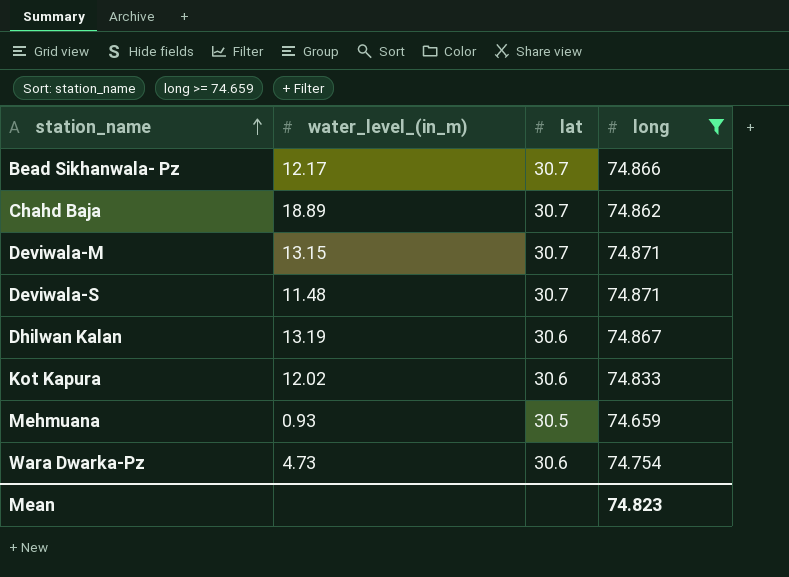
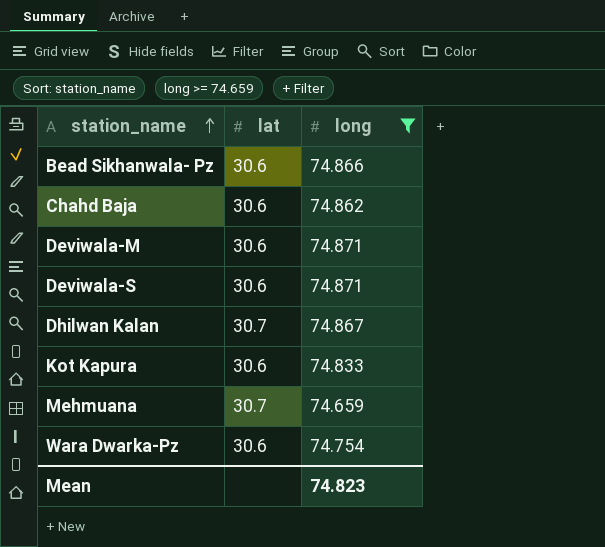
column water_level_(in_m) | position: 2 -> none
Bead Sikhanwala- Pz | lat: 30.7 -> 30.6
Chahd Baja | lat: 30.7 -> 30.6
Deviwala-M | lat: 30.7 -> 30.6
Deviwala-S | lat: 30.7 -> 30.6
Dhilwan Kalan | lat: 30.6 -> 30.7
Mehmuana | lat: 30.5 -> 30.7

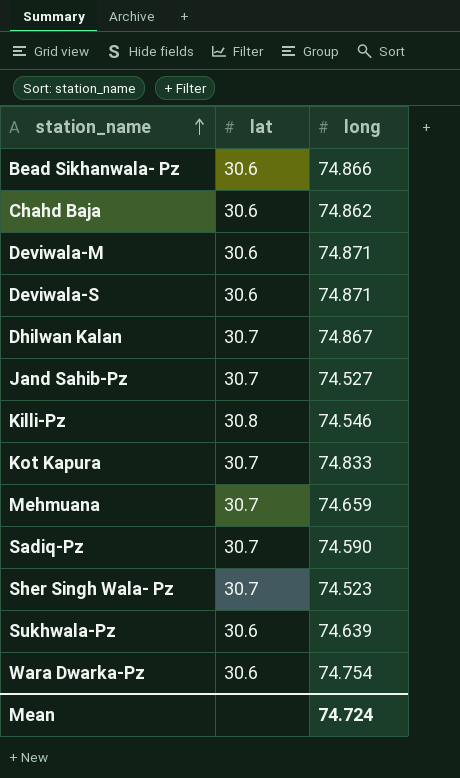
filter: long >= 74.659 -> none
Kot Kapura | lat: 30.6 -> 30.7
Mean | long: 74.823 -> 74.724

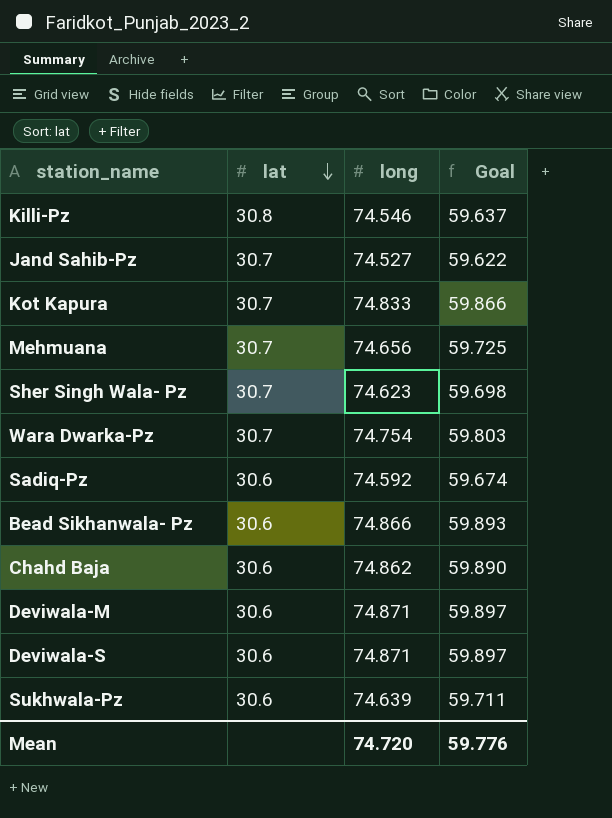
row order: station_name ascending -> lat descending
column Goal | formula: none -> [long] * 0.8
row Dhilwan Kalan: 30.7 | 74.867 -> none
Mehmuana | long: 74.659 -> 74.656
Sher Singh Wala- Pz | long: 74.523 -> 74.623
Wara Dwarka-Pz | lat: 30.6 -> 30.7
Sadiq-Pz | lat: 30.7 -> 30.6
Sadiq-Pz | long: 74.590 -> 74.592
Mean | long: 74.724 -> 74.720

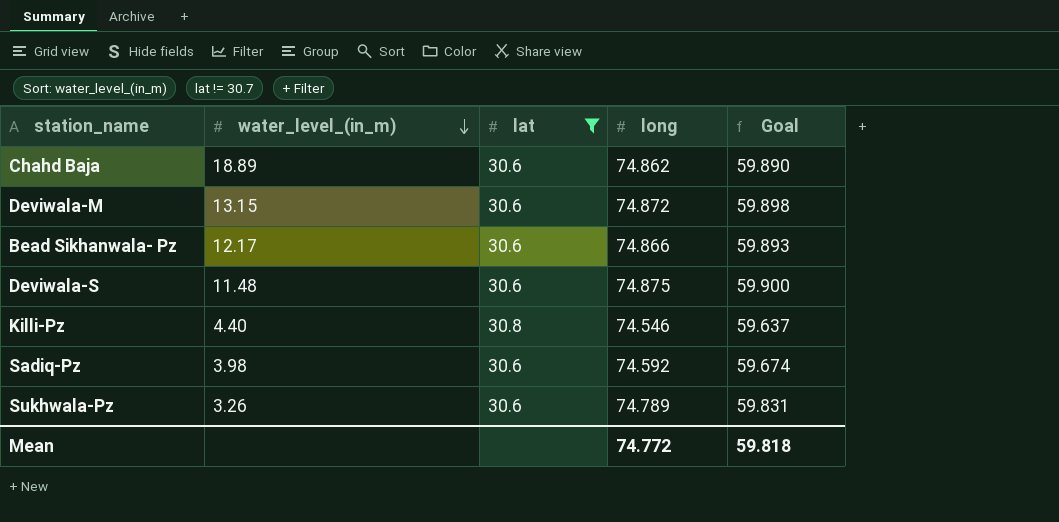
filter: none -> lat != 30.7
row order: lat descending -> water_level_(in_m) descending
column water_level_(in_m) | position: none -> 2
Deviwala-M | long: 74.871 -> 74.872
Deviwala-M | Goal: 59.897 -> 59.898
Deviwala-S | long: 74.871 -> 74.875
Deviwala-S | Goal: 59.897 -> 59.900
Sukhwala-Pz | long: 74.639 -> 74.789
Sukhwala-Pz | Goal: 59.711 -> 59.831
Mean | long: 74.720 -> 74.772
Mean | Goal: 59.776 -> 59.818

